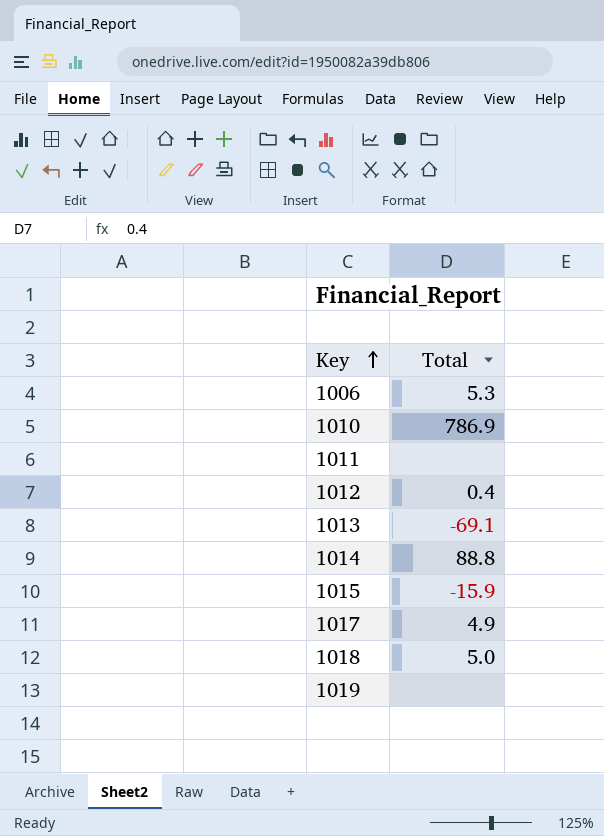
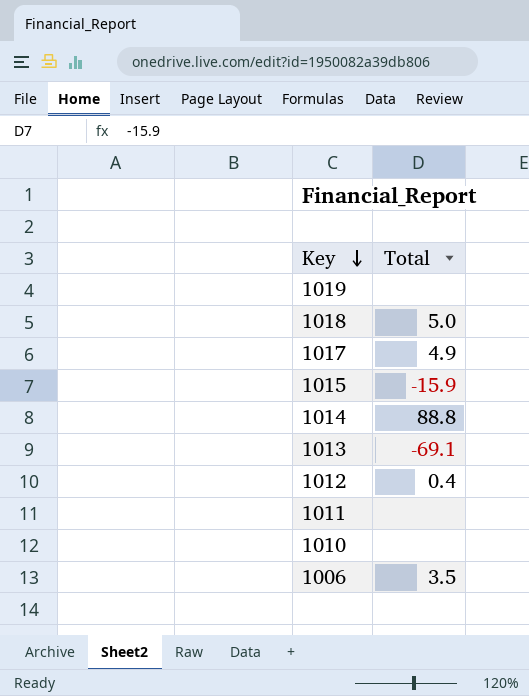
row order: Key ascending -> Key descending
1010 | Total: 786.9 -> none
1006 | Total: 5.3 -> 3.5

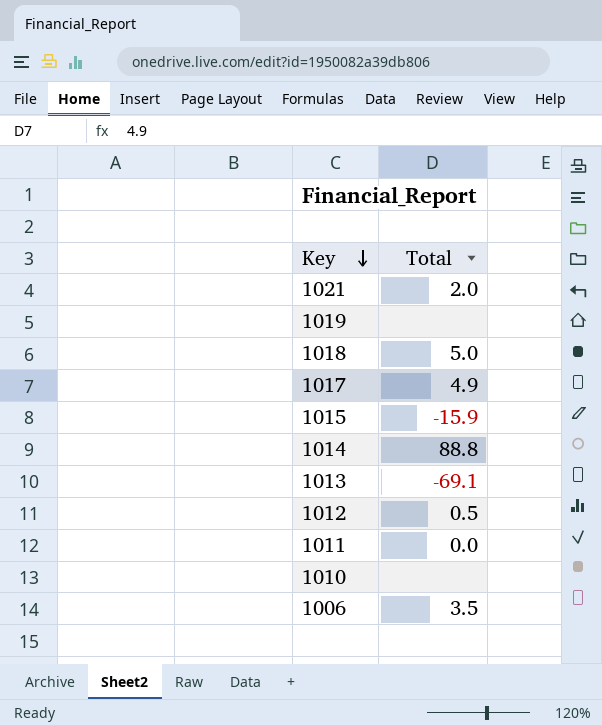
row 1021: none -> 2.0
1012 | Total: 0.4 -> 0.5
1011 | Total: none -> 0.0

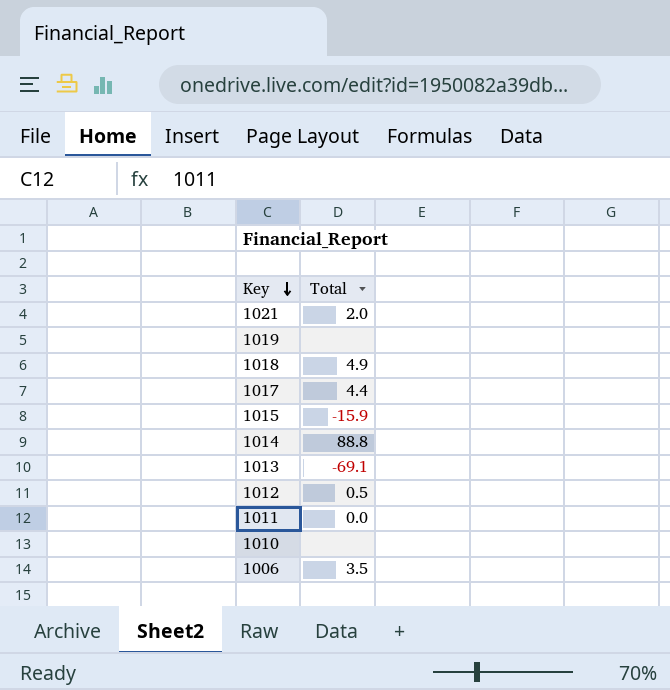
1018 | Total: 5.0 -> 4.9
1017 | Total: 4.9 -> 4.4

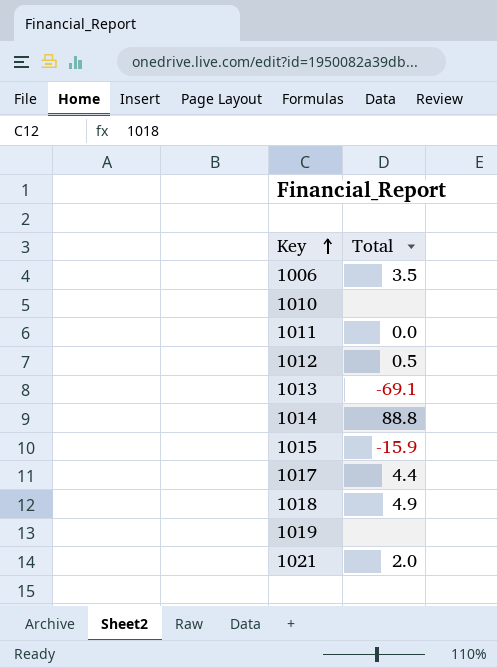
row order: Key descending -> Key ascending

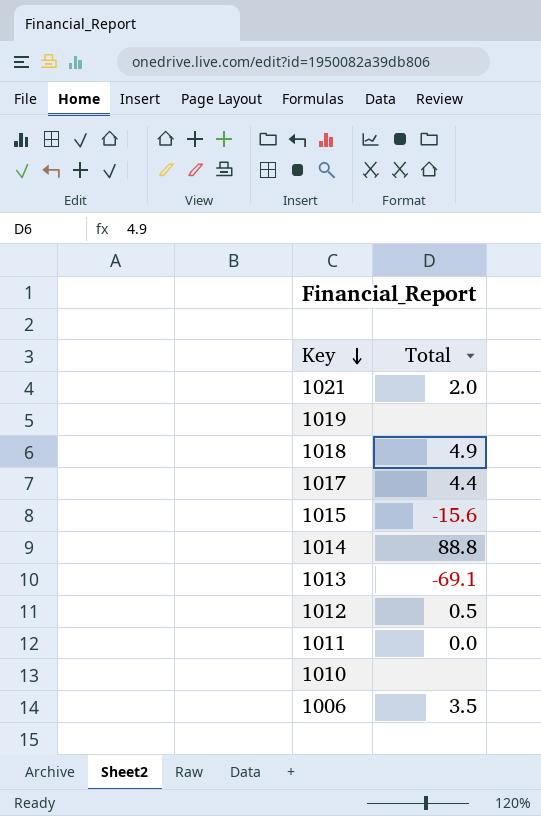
row order: Key ascending -> Key descending
1015 | Total: -15.9 -> -15.6

